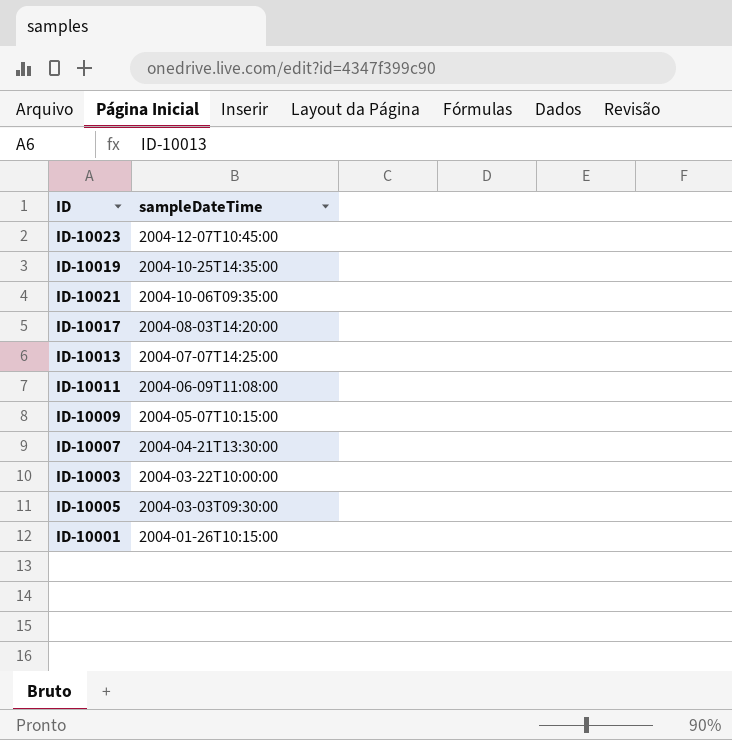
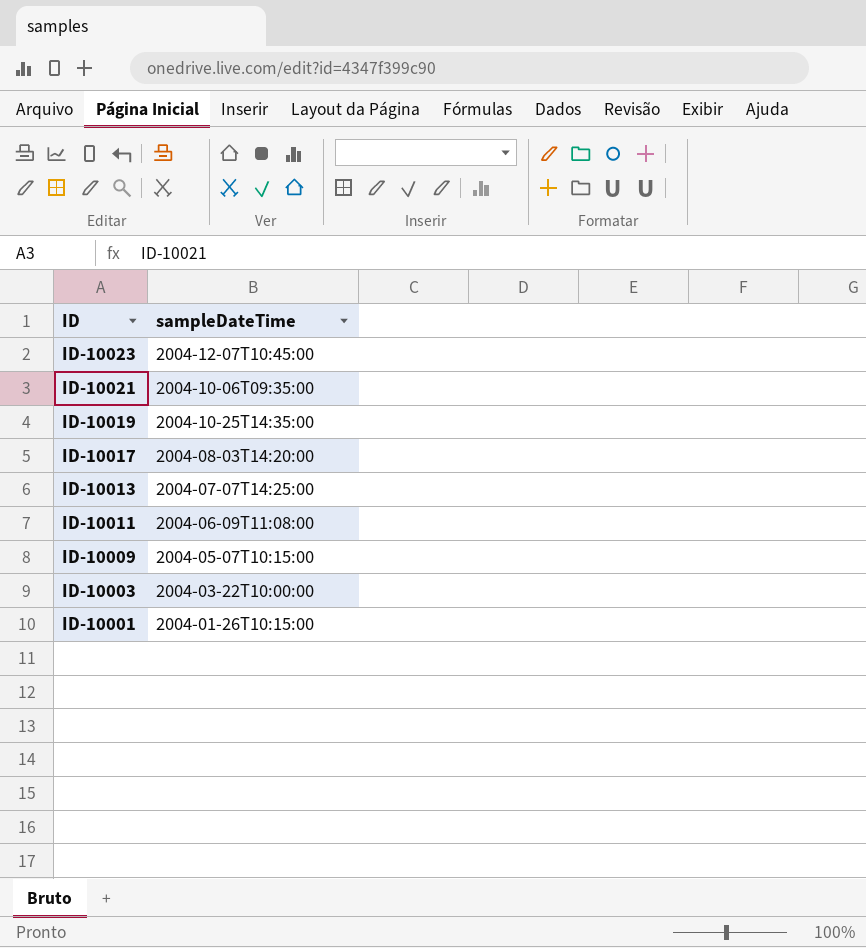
row order: sampleDateTime descending -> ID descending
row ID-10007: 2004-04-21T13:30:00 -> none
row ID-10005: 2004-03-03T09:30:00 -> none

